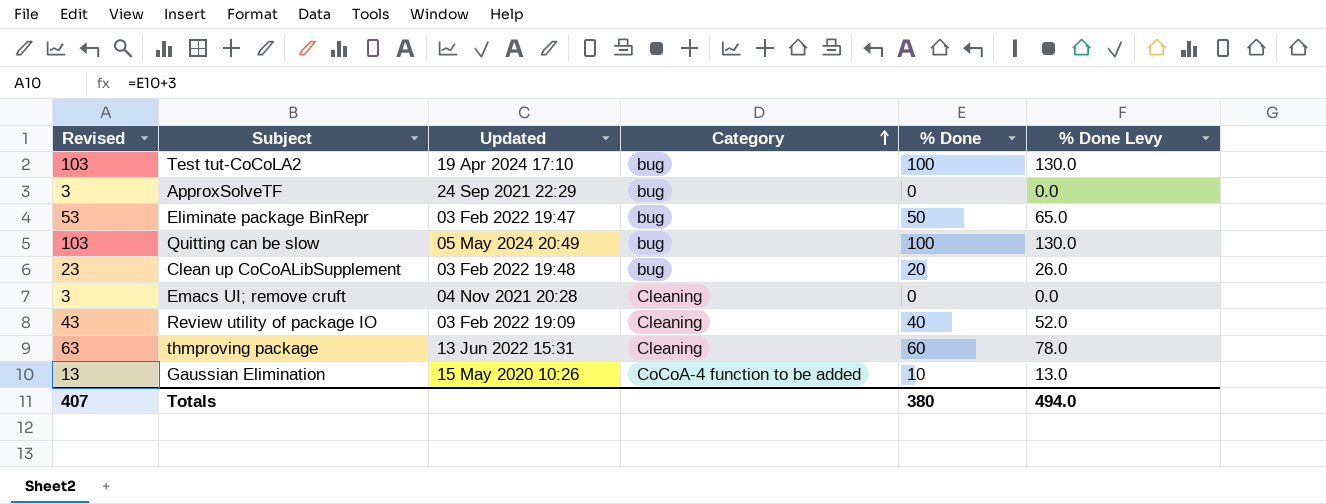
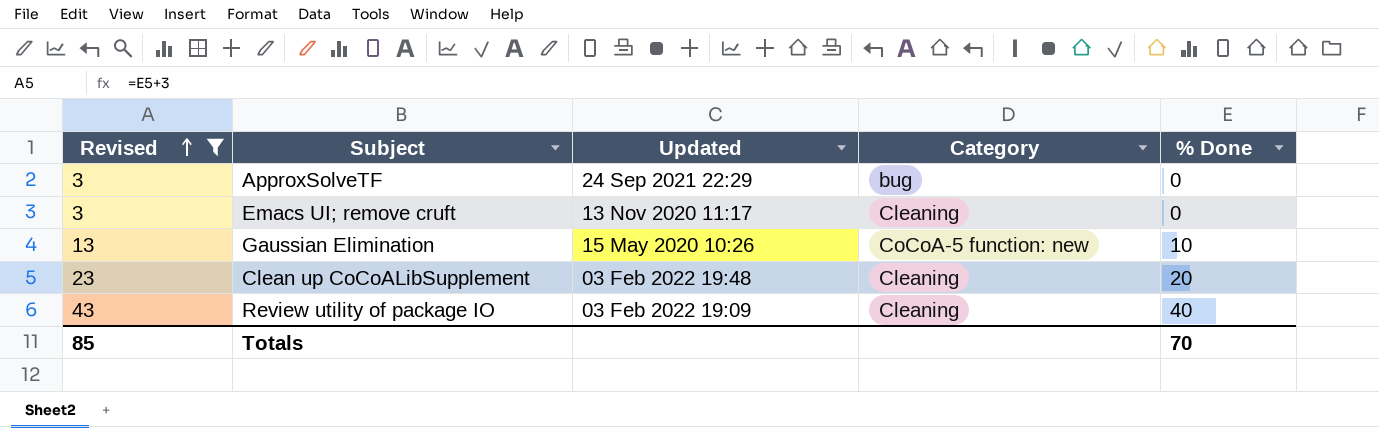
filter: none -> Revised <= 43
row order: Category ascending -> Revised ascending
column % Done Levy | formula: [% Done] * 1.3 -> none
Emacs UI; remove cruft | Updated: 04 Nov 2021 20:28 -> 13 Nov 2020 11:17
Gaussian Elimination | Category: CoCoA-4 function to be added -> CoCoA-5 function: new
Clean up CoCoALibSupplement | Category: bug -> Cleaning
Totals | Revised: 407 -> 85
Totals | % Done: 380 -> 70

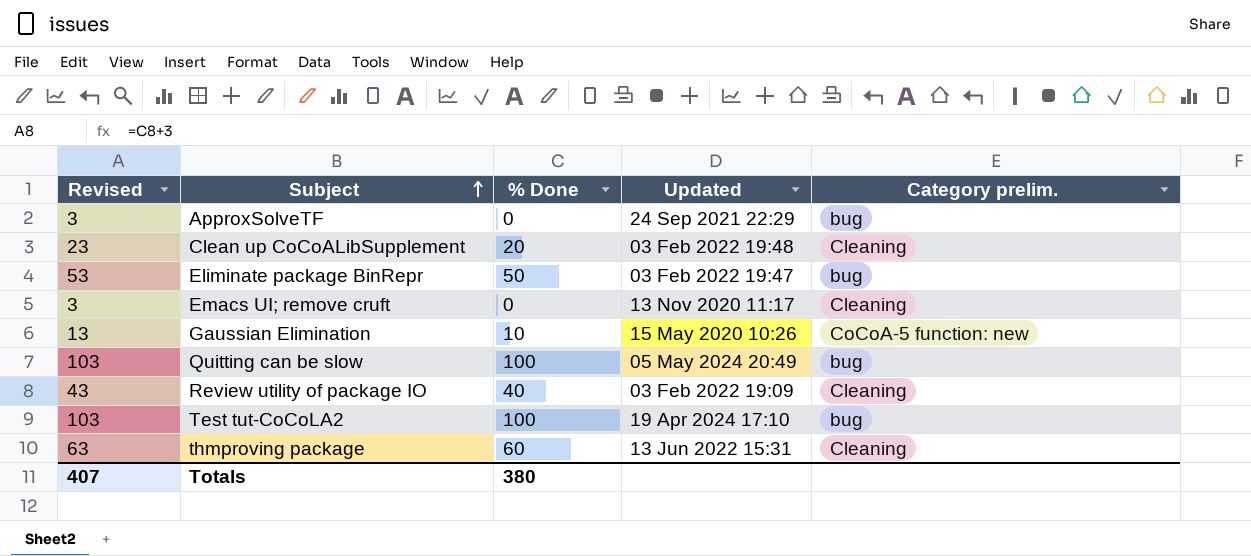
filter: Revised <= 43 -> none
row order: Revised ascending -> Subject ascending
column % Done | position: 5 -> 3
column name: Category -> Category prelim.
Totals | Revised: 85 -> 407
Totals | % Done: 70 -> 380

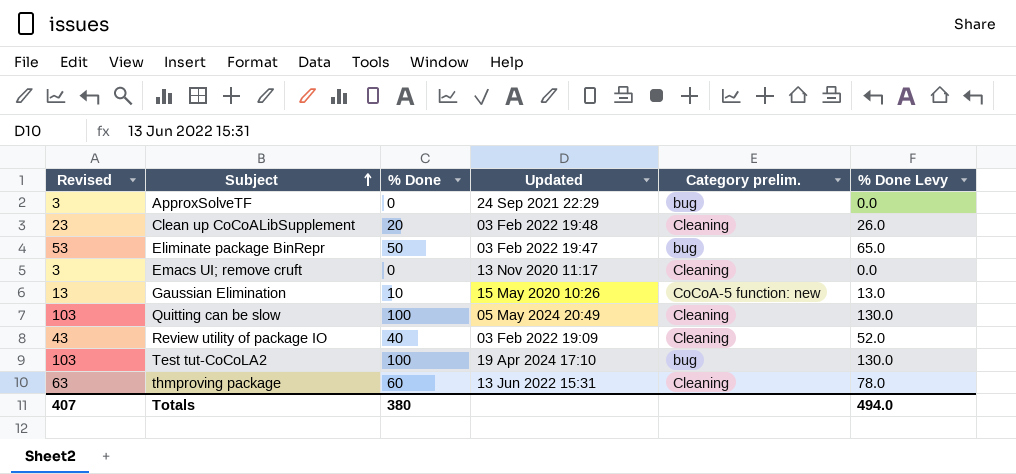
column % Done Levy | formula: none -> [% Done] * 1.3
Quitting can be slow | Category prelim.: bug -> Cleaning

